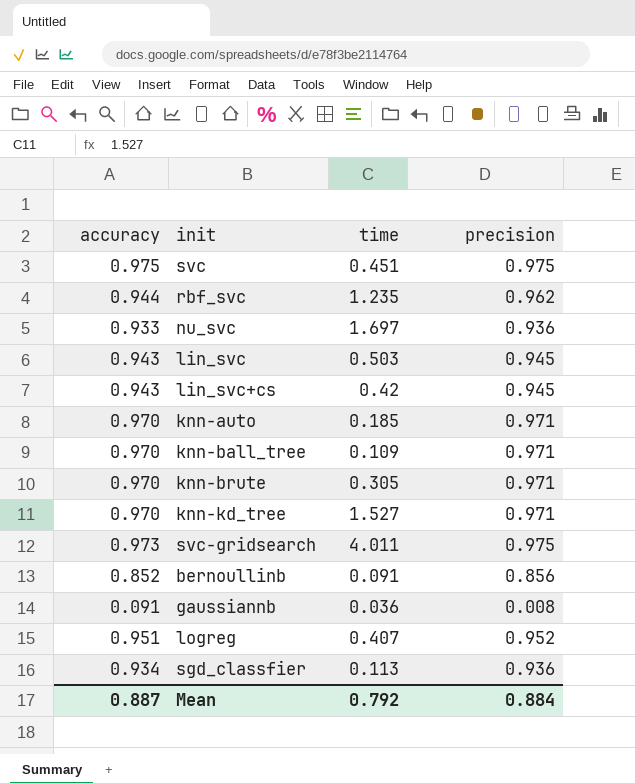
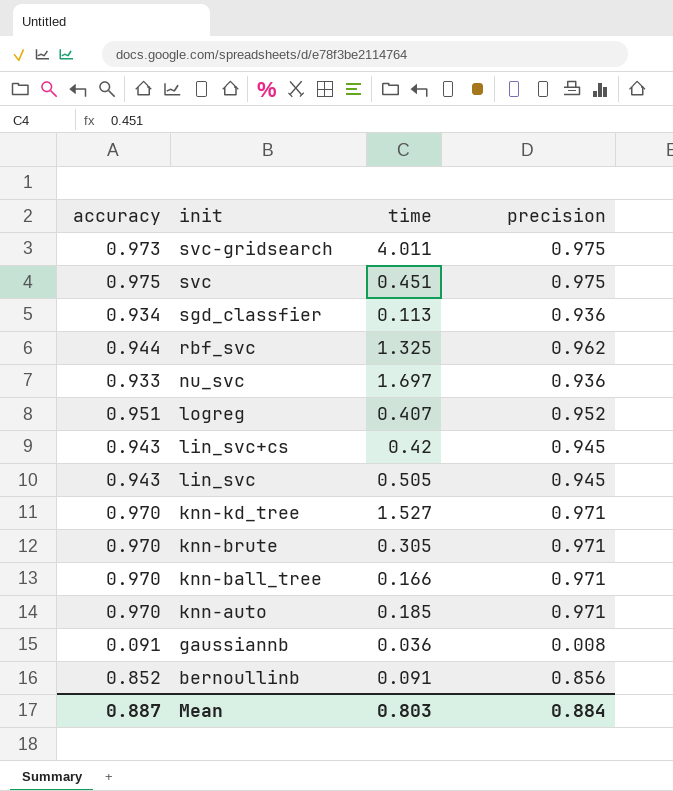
row order: none -> init descending
rbf_svc | time: 1.235 -> 1.325
lin_svc | time: 0.503 -> 0.505
knn-ball_tree | time: 0.109 -> 0.166
Mean | time: 0.792 -> 0.803

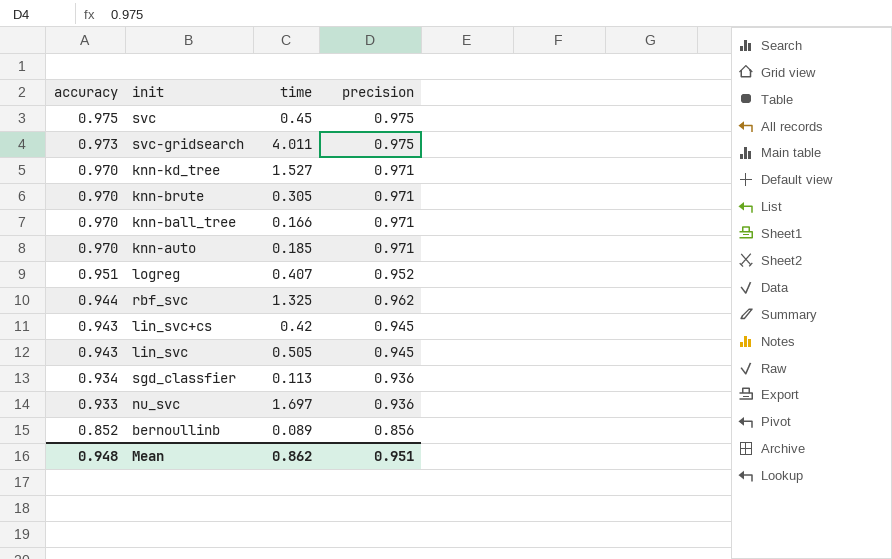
row order: init descending -> accuracy descending
row gaussiannb: 0.091 | 0.036 | 0.008 -> none
svc | time: 0.451 -> 0.45
bernoullinb | time: 0.091 -> 0.089
Mean | accuracy: 0.887 -> 0.948
Mean | time: 0.803 -> 0.862
Mean | precision: 0.884 -> 0.951

